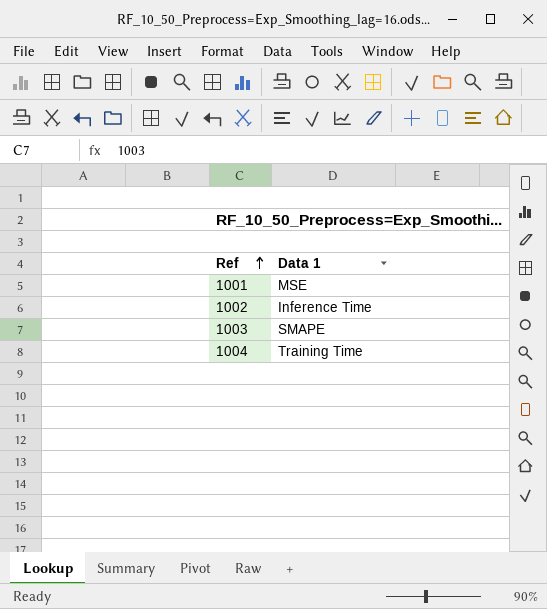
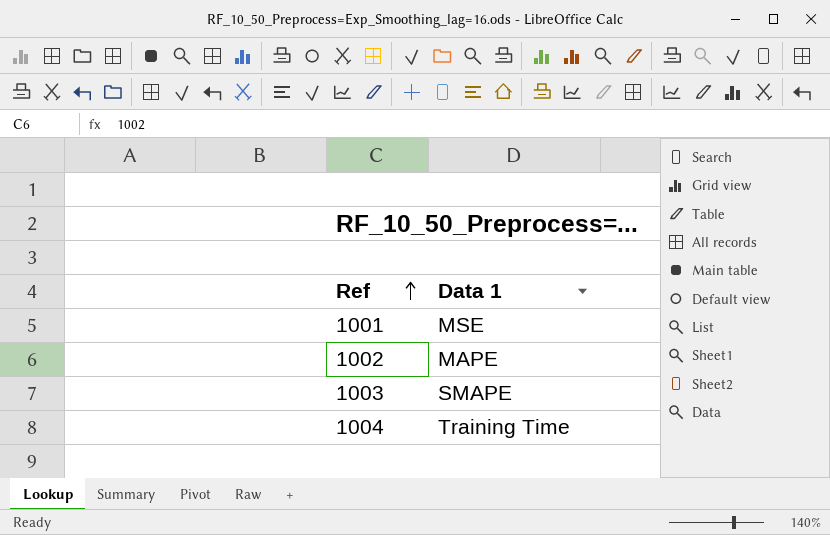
1002 | Data 1: Inference Time -> MAPE

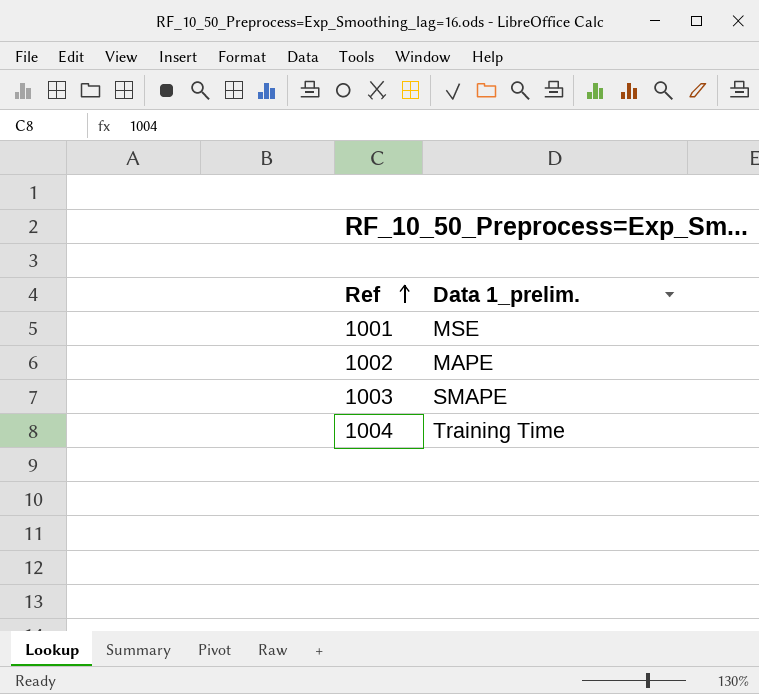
column name: Data 1 -> Data 1_prelim.

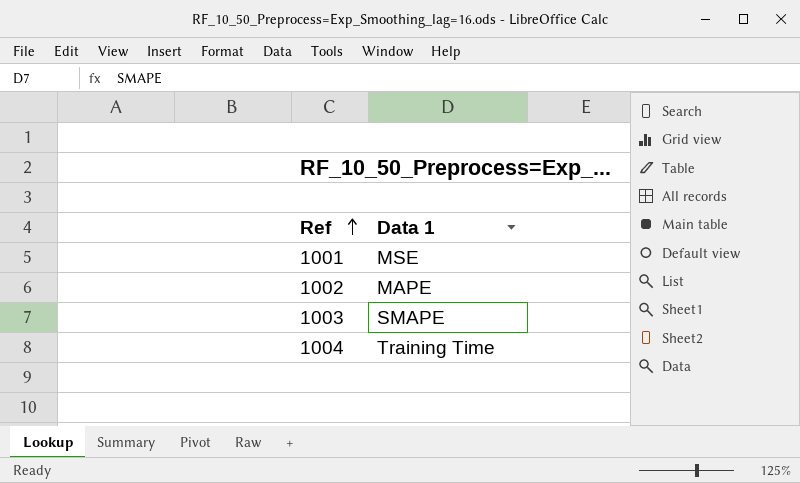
column name: Data 1_prelim. -> Data 1

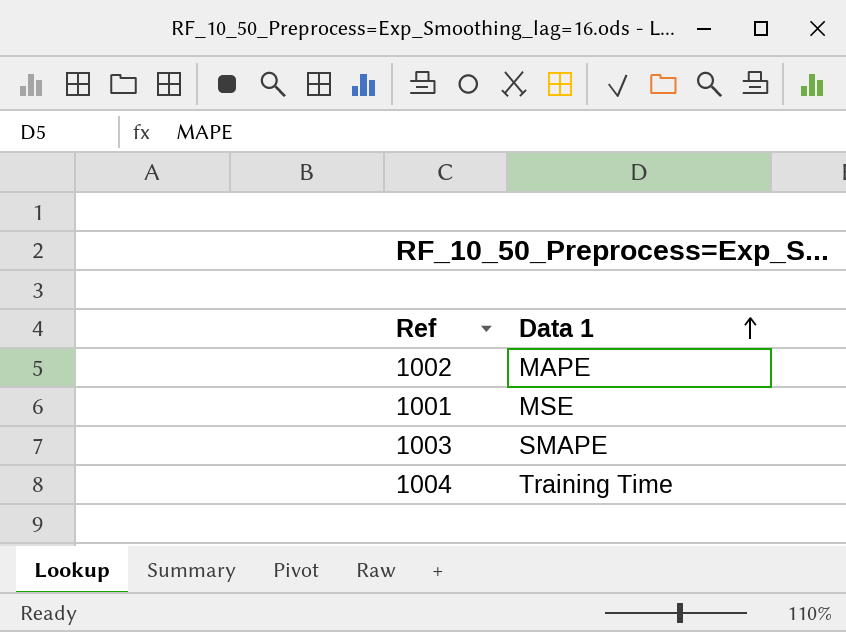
row order: Ref ascending -> Data 1 ascending

